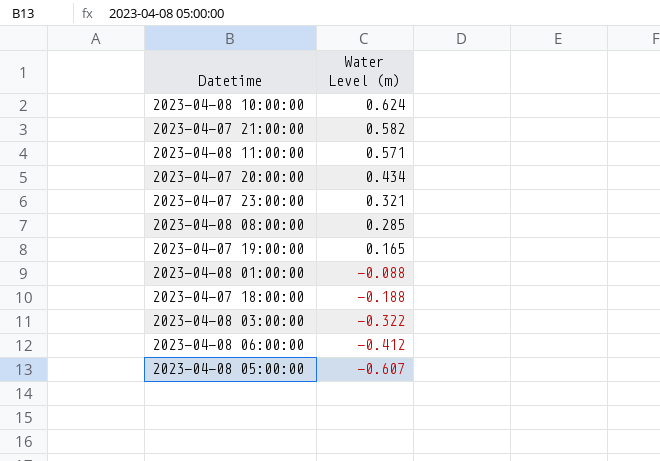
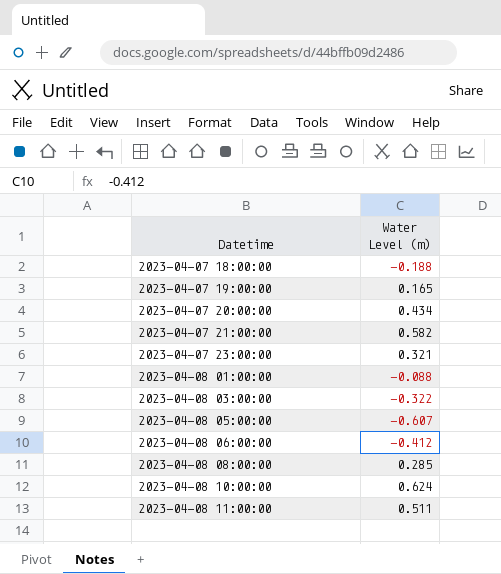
row order: Water Level (m) descending -> Datetime ascending
2023-04-08 11:00:00 | Water Level (m): 0.571 -> 0.511

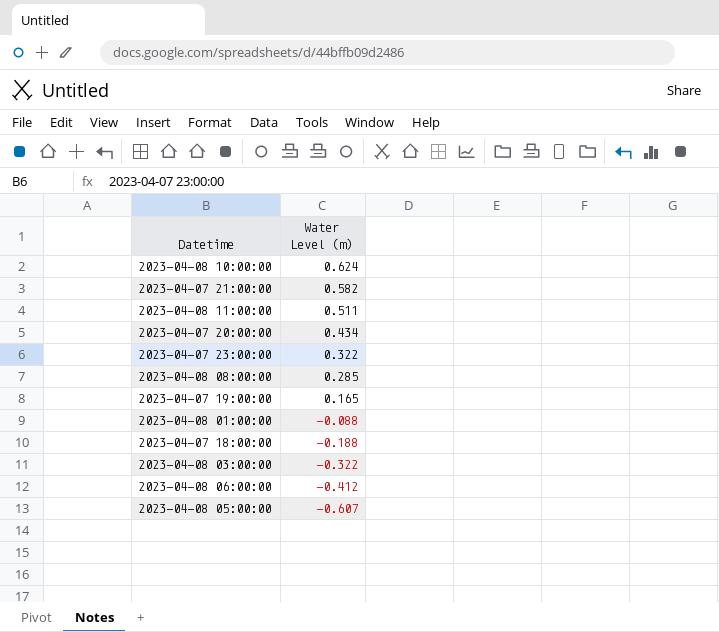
row order: Datetime ascending -> Water Level (m) descending
2023-04-07 23:00:00 | Water Level (m): 0.321 -> 0.322

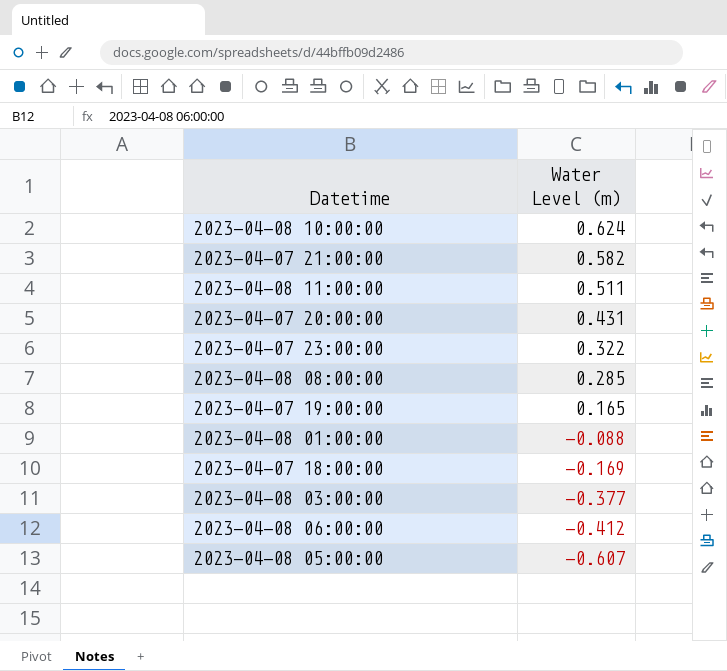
2023-04-07 20:00:00 | Water Level (m): 0.434 -> 0.431
2023-04-07 18:00:00 | Water Level (m): -0.188 -> -0.169
2023-04-08 03:00:00 | Water Level (m): -0.322 -> -0.377

